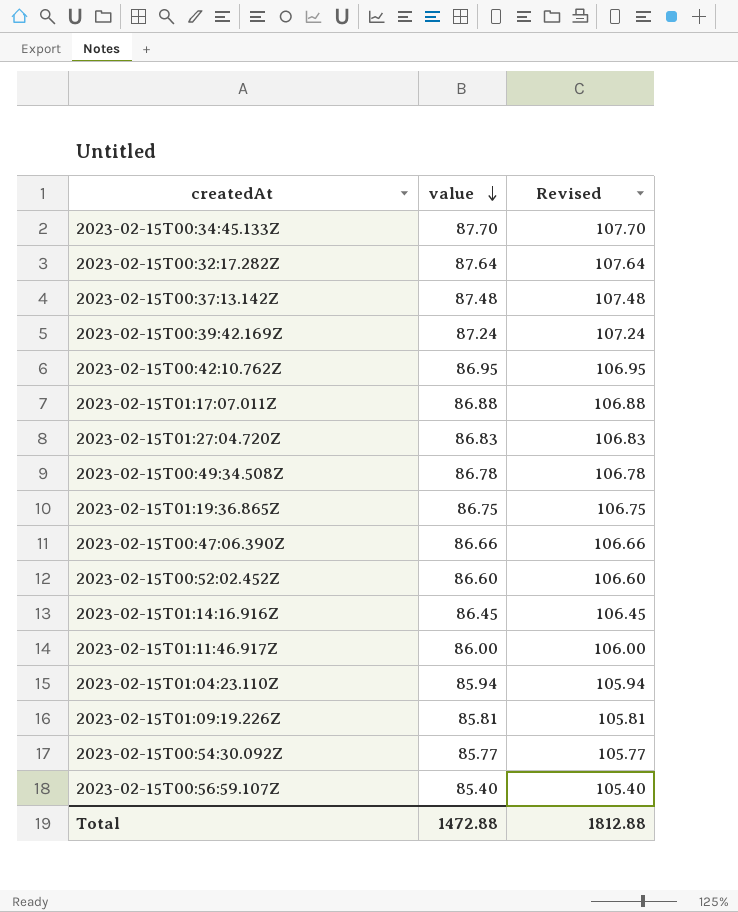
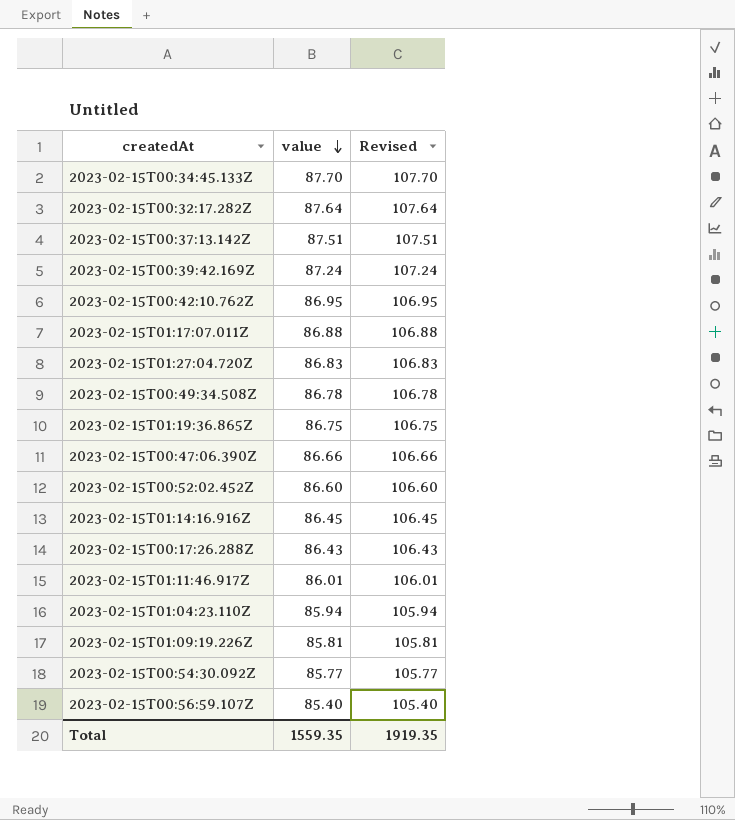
2023-02-15T00:37:13.142Z | value: 87.48 -> 87.51
2023-02-15T00:37:13.142Z | Revised: 107.48 -> 107.51
row 2023-02-15T00:17:26.288Z: none -> 86.43 | 106.43
2023-02-15T01:11:46.917Z | value: 86.00 -> 86.01
2023-02-15T01:11:46.917Z | Revised: 106.00 -> 106.01
Total | value: 1472.88 -> 1559.35
Total | Revised: 1812.88 -> 1919.35

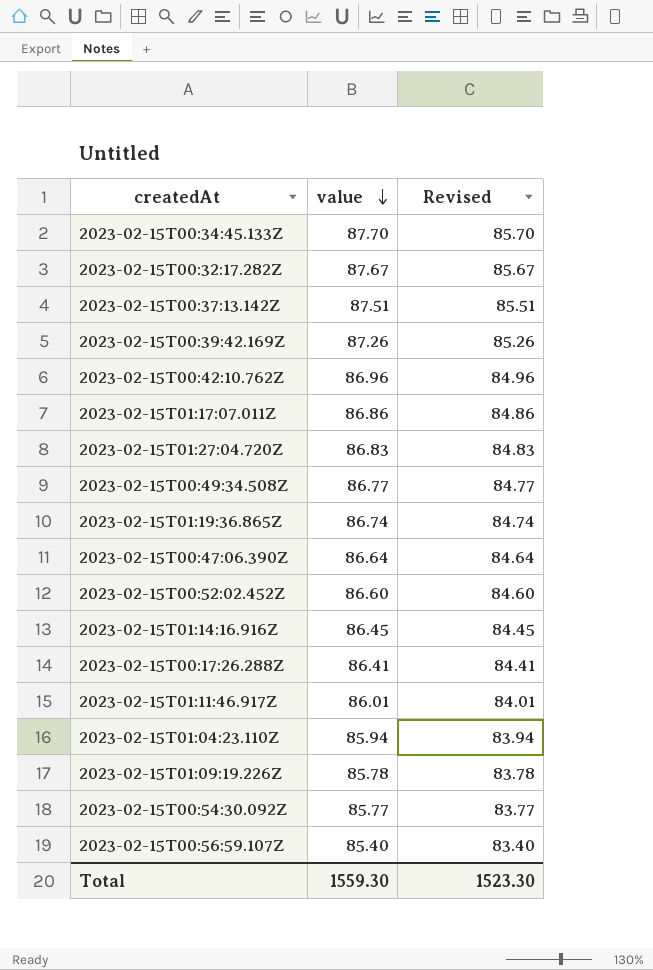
column Revised | formula: [value] + 20 -> [value] - 2
2023-02-15T00:32:17.282Z | value: 87.64 -> 87.67
2023-02-15T00:39:42.169Z | value: 87.24 -> 87.26
2023-02-15T00:42:10.762Z | value: 86.95 -> 86.96
2023-02-15T01:17:07.011Z | value: 86.88 -> 86.86
2023-02-15T00:49:34.508Z | value: 86.78 -> 86.77
2023-02-15T01:19:36.865Z | value: 86.75 -> 86.74
2023-02-15T00:47:06.390Z | value: 86.66 -> 86.64
2023-02-15T00:17:26.288Z | value: 86.43 -> 86.41
2023-02-15T01:09:19.226Z | value: 85.81 -> 85.78
Total | value: 1559.35 -> 1559.30
Total | Revised: 1919.35 -> 1523.30

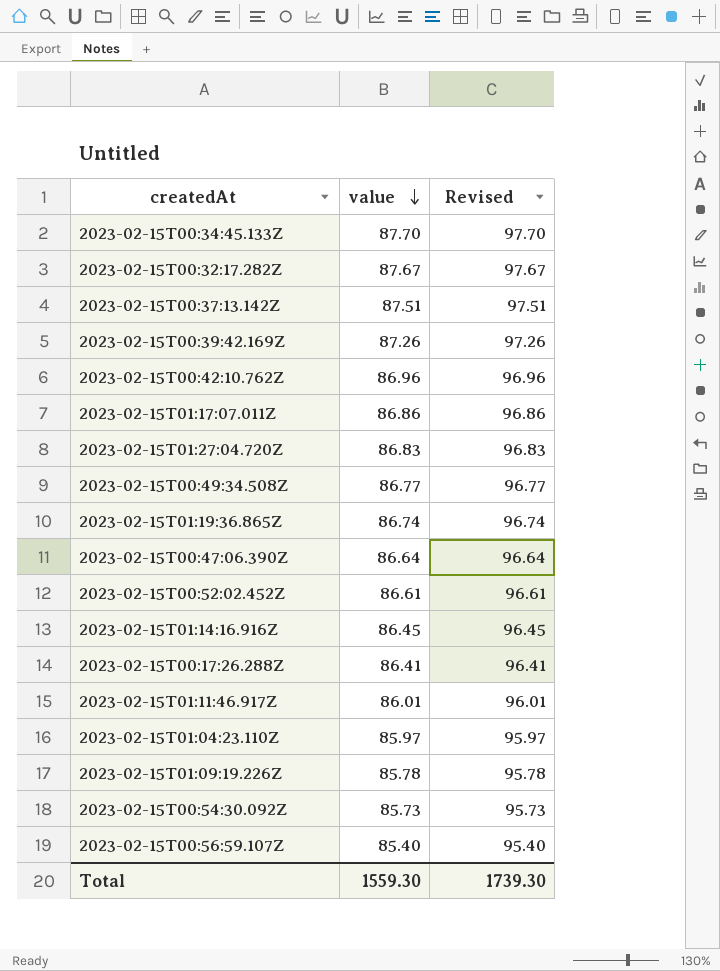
column Revised | formula: [value] - 2 -> [value] + 10
2023-02-15T00:52:02.452Z | value: 86.60 -> 86.61
2023-02-15T01:04:23.110Z | value: 85.94 -> 85.97
2023-02-15T00:54:30.092Z | value: 85.77 -> 85.73
Total | Revised: 1523.30 -> 1739.30

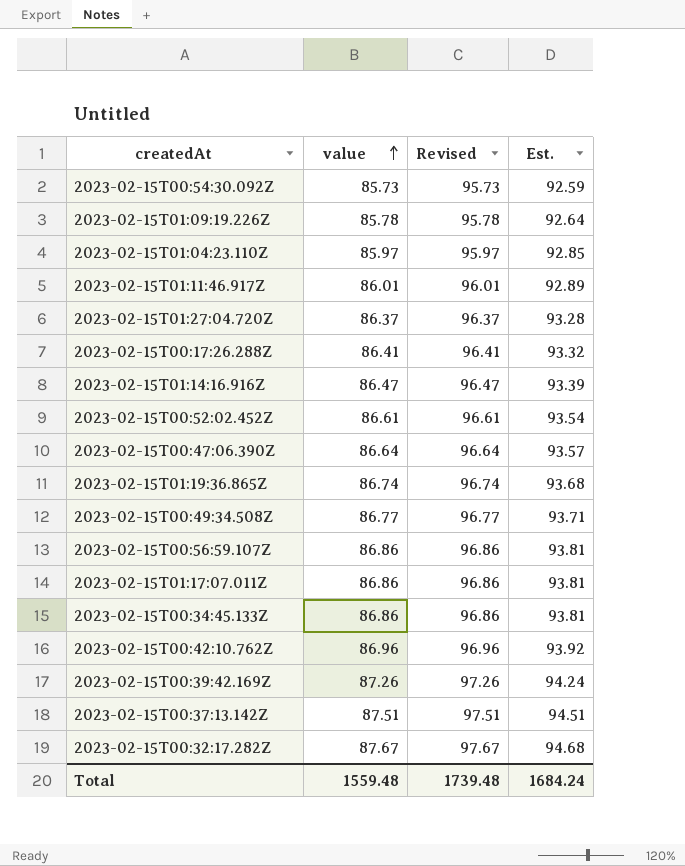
row order: value descending -> value ascending
column Est. | formula: none -> [value] * 1.08
2023-02-15T01:27:04.720Z | value: 86.83 -> 86.37
2023-02-15T01:27:04.720Z | Revised: 96.83 -> 96.37
2023-02-15T01:14:16.916Z | value: 86.45 -> 86.47
2023-02-15T01:14:16.916Z | Revised: 96.45 -> 96.47
2023-02-15T00:56:59.107Z | value: 85.40 -> 86.86
2023-02-15T00:56:59.107Z | Revised: 95.40 -> 96.86
2023-02-15T00:34:45.133Z | value: 87.70 -> 86.86
2023-02-15T00:34:45.133Z | Revised: 97.70 -> 96.86
Total | value: 1559.30 -> 1559.48
Total | Revised: 1739.30 -> 1739.48

